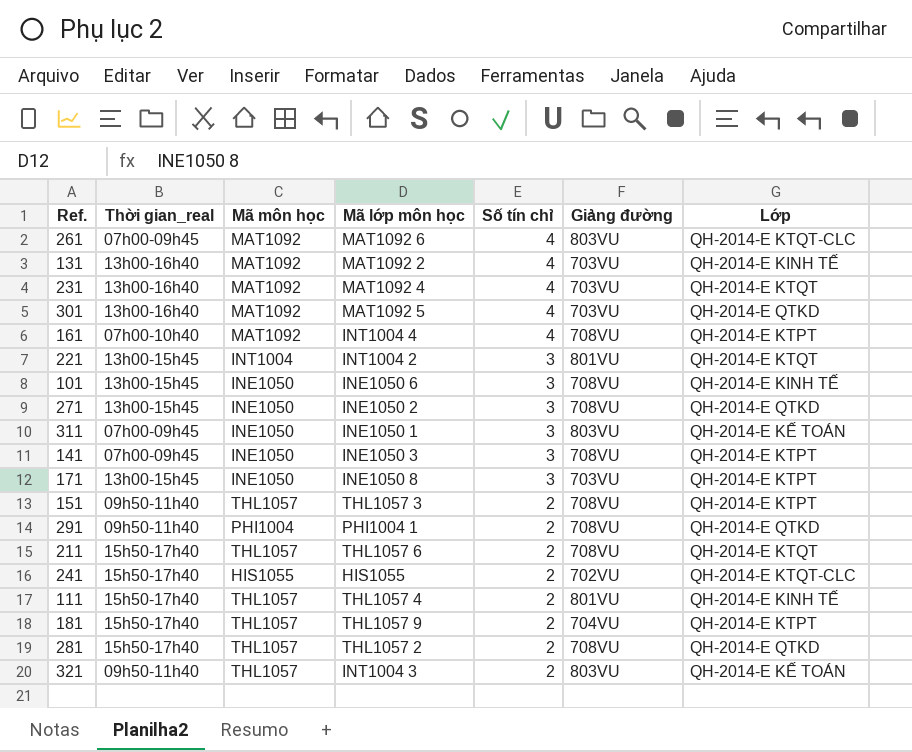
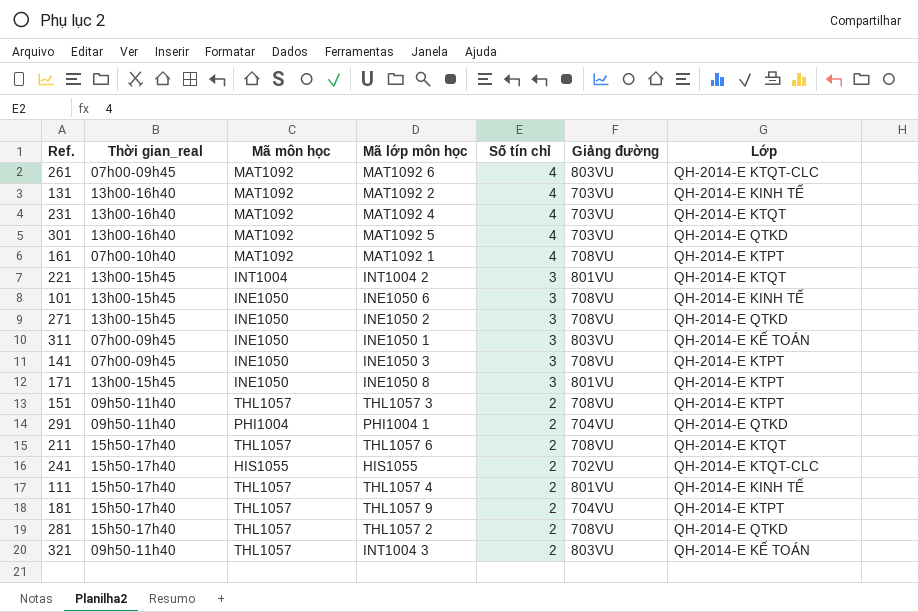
161 | Mã lớp môn học: INT1004 4 -> MAT1092 1
171 | Giảng đường: 703VU -> 801VU
291 | Giảng đường: 708VU -> 704VU

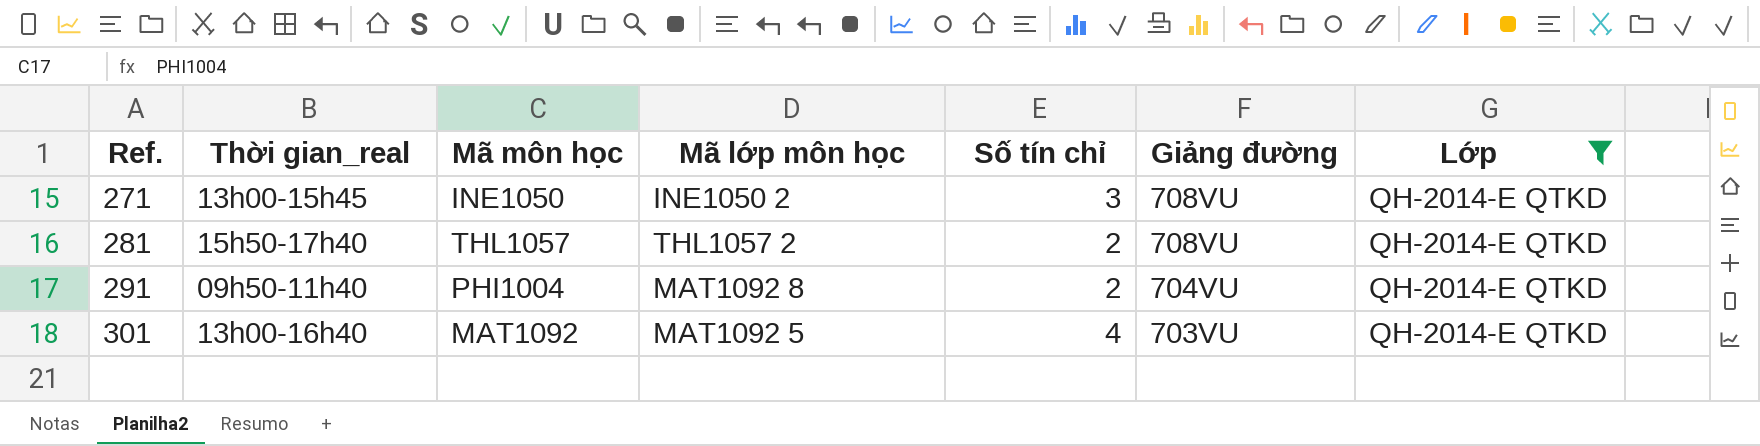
filter: none -> Lớp = QH-2014-E QTKD
row order: Số tín chỉ descending -> Ref. ascending
291 | Mã lớp môn học: PHI1004 1 -> MAT1092 8

